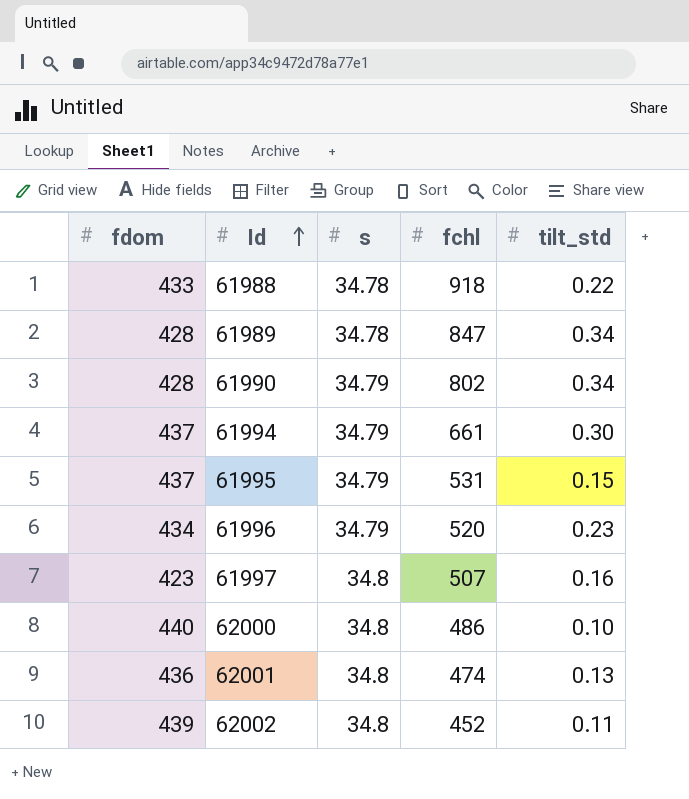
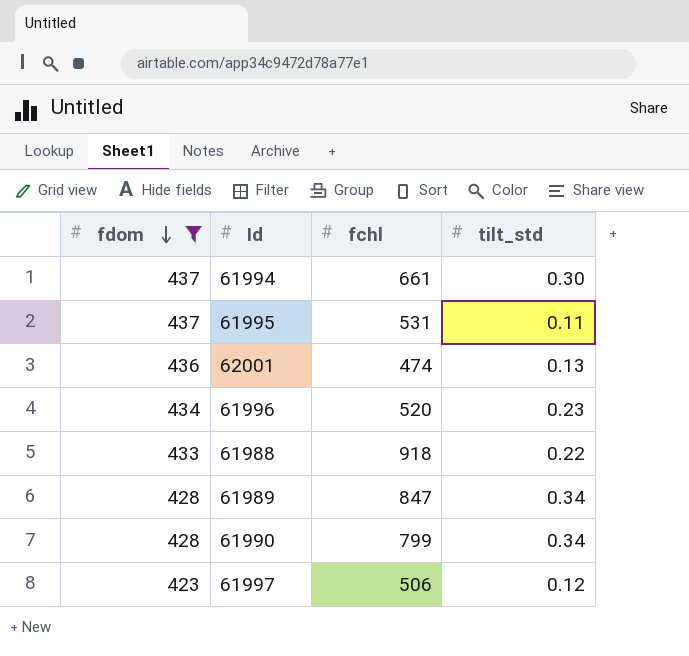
filter: none -> fdom <= 437
row order: Id ascending -> fdom descending
column s | position: 3 -> none
61995 | tilt_std: 0.15 -> 0.11
61990 | fchl: 802 -> 799
61997 | fchl: 507 -> 506
61997 | tilt_std: 0.16 -> 0.12

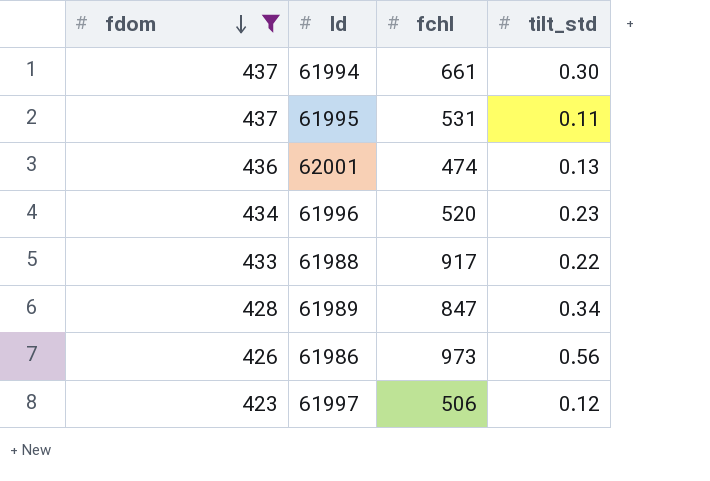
row 61990: 428 | 799 | 0.34 -> none
61988 | fchl: 918 -> 917
row 61986: none -> 426 | 973 | 0.56

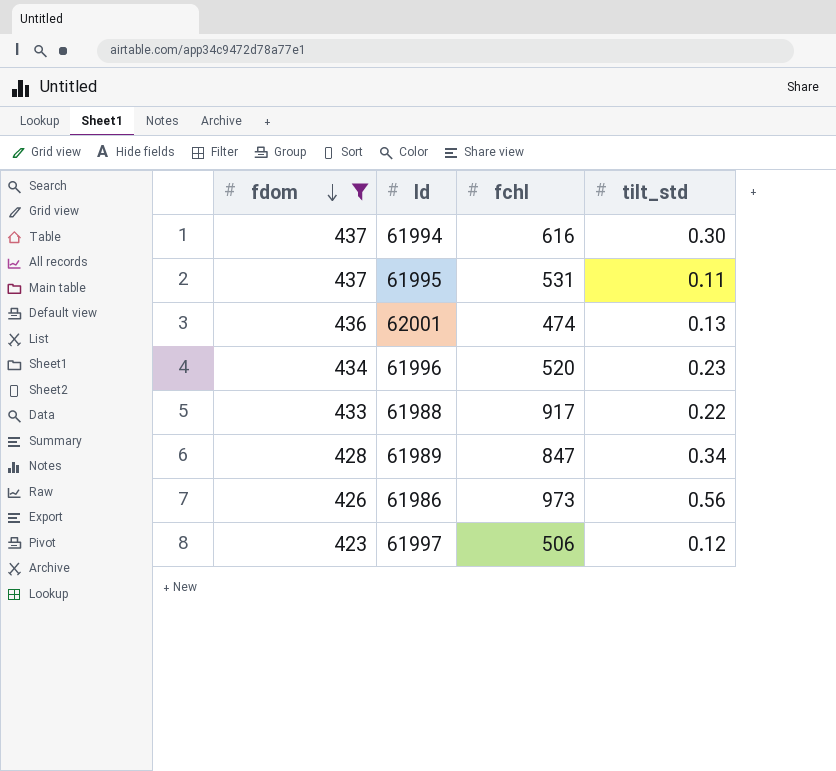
61994 | fchl: 661 -> 616

